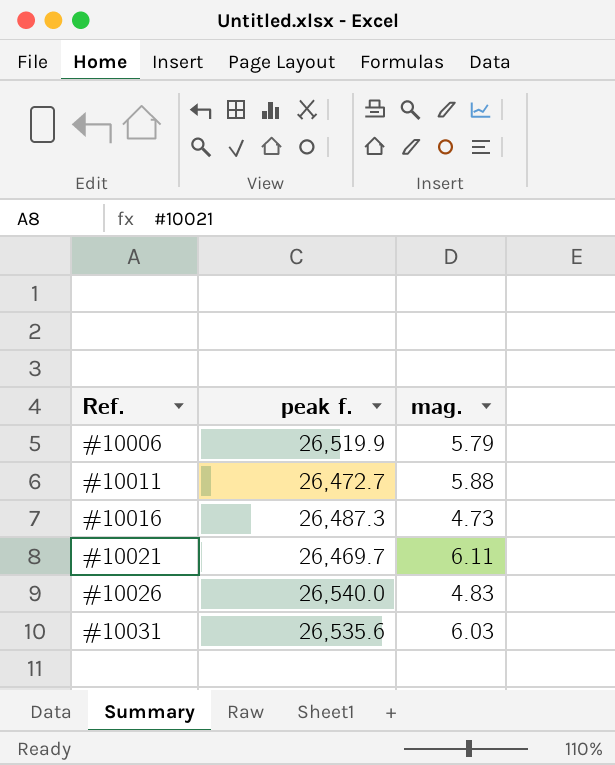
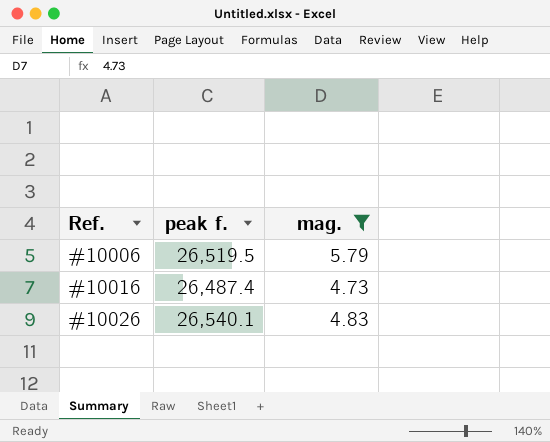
filter: none -> mag. <= 5.79
#10006 | peak f.: 26,519.9 -> 26,519.5
#10016 | peak f.: 26,487.3 -> 26,487.4
#10026 | peak f.: 26,540.0 -> 26,540.1

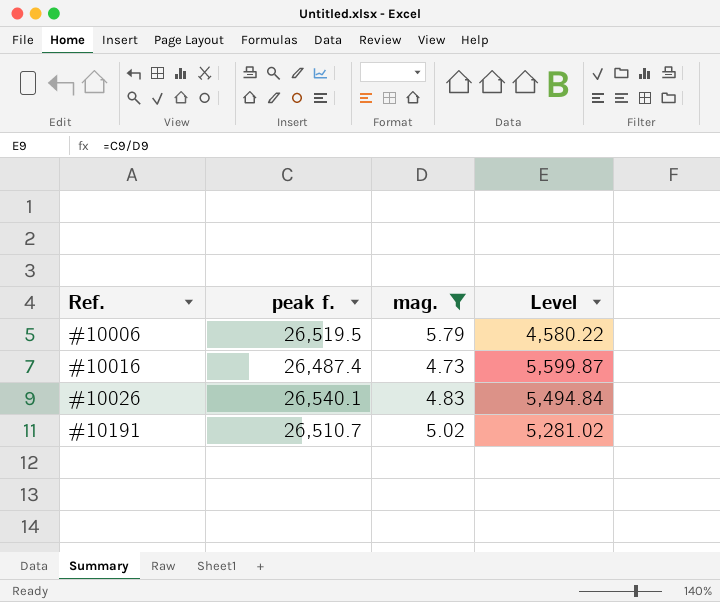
column Level | formula: none -> [peak f.] / [mag.]
row #10191: none -> 26,510.7 | 5.02 | 5,281.02

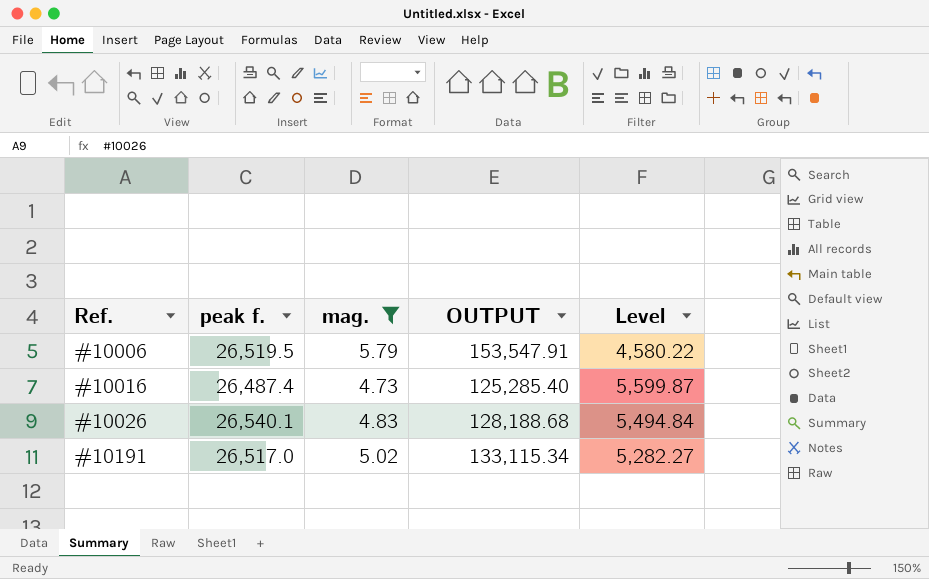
column OUTPUT | formula: none -> [peak f.] * [mag.]
#10191 | peak f.: 26,510.7 -> 26,517.0
#10191 | Level: 5,281.02 -> 5,282.27

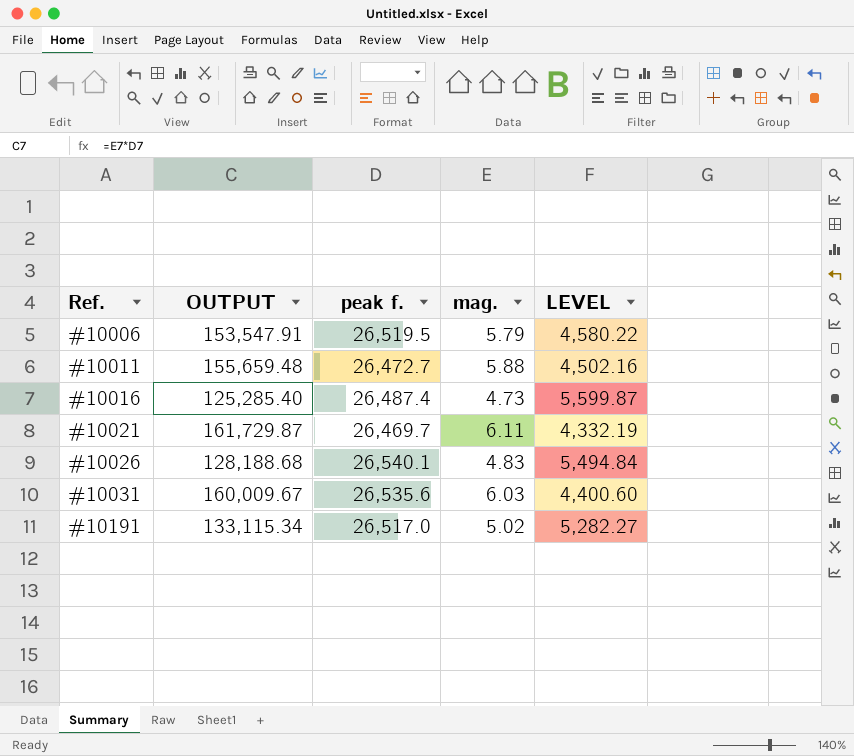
filter: mag. <= 5.79 -> none
column OUTPUT | position: 4 -> 2
column name: Level -> LEVEL

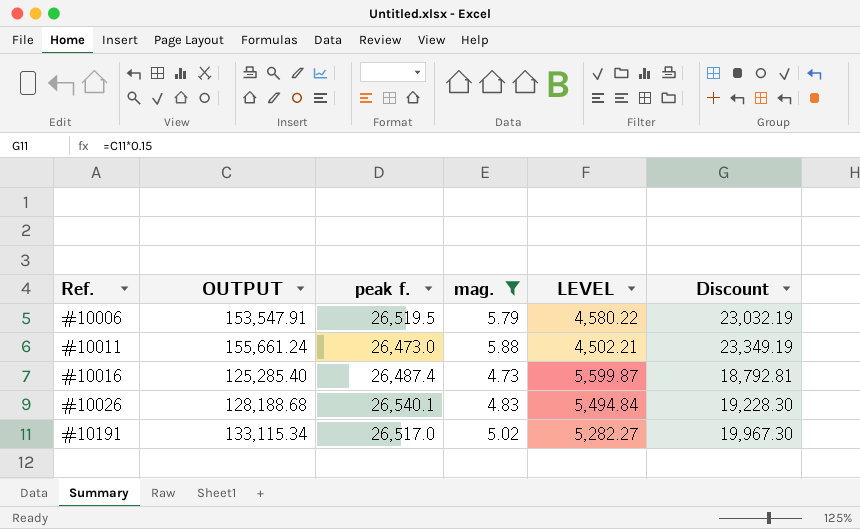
filter: none -> mag. <= 5.88
column Discount | formula: none -> [OUTPUT] * 0.15
#10011 | OUTPUT: 155,659.48 -> 155,661.24
#10011 | peak f.: 26,472.7 -> 26,473.0
#10011 | LEVEL: 4,502.16 -> 4,502.21

